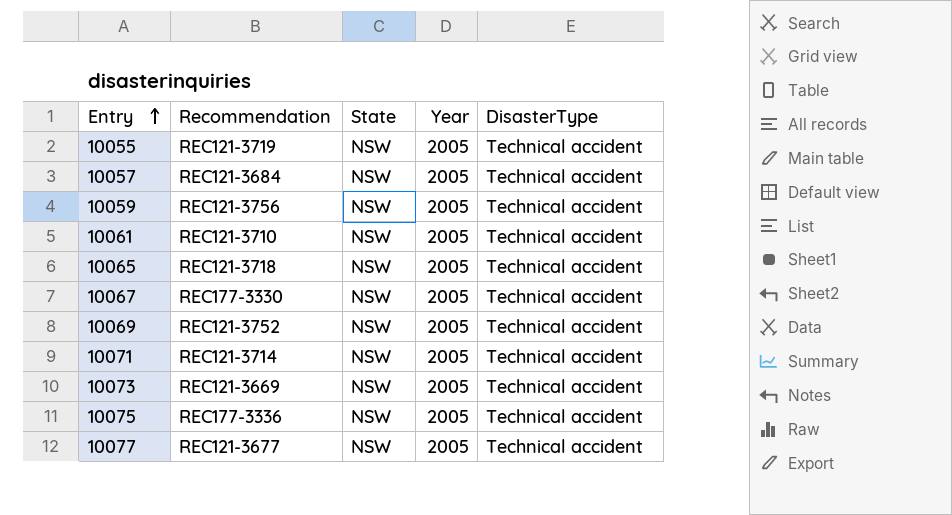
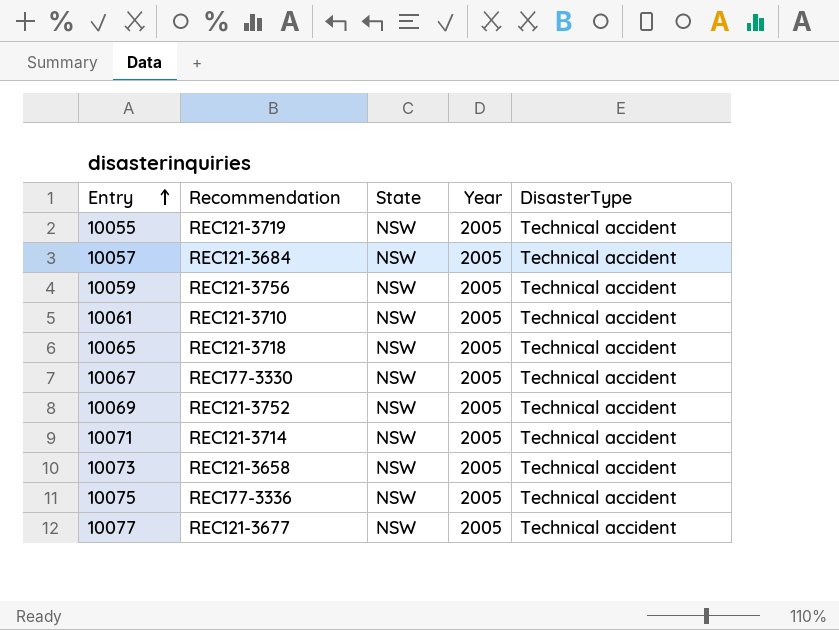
10073 | Recommendation: REC121-3669 -> REC121-3658

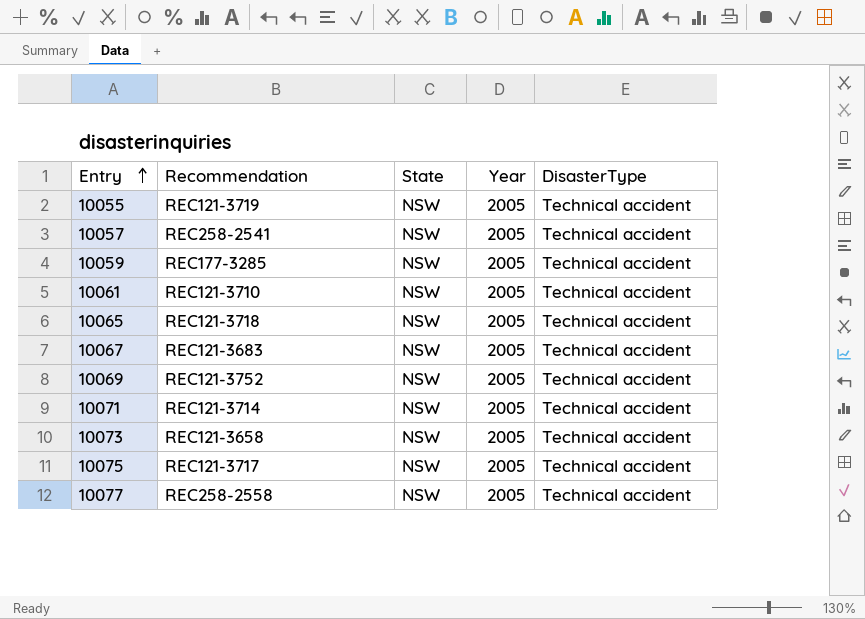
10057 | Recommendation: REC121-3684 -> REC258-2541
10059 | Recommendation: REC121-3756 -> REC177-3285
10067 | Recommendation: REC177-3330 -> REC121-3683
10075 | Recommendation: REC177-3336 -> REC121-3717
10077 | Recommendation: REC121-3677 -> REC258-2558

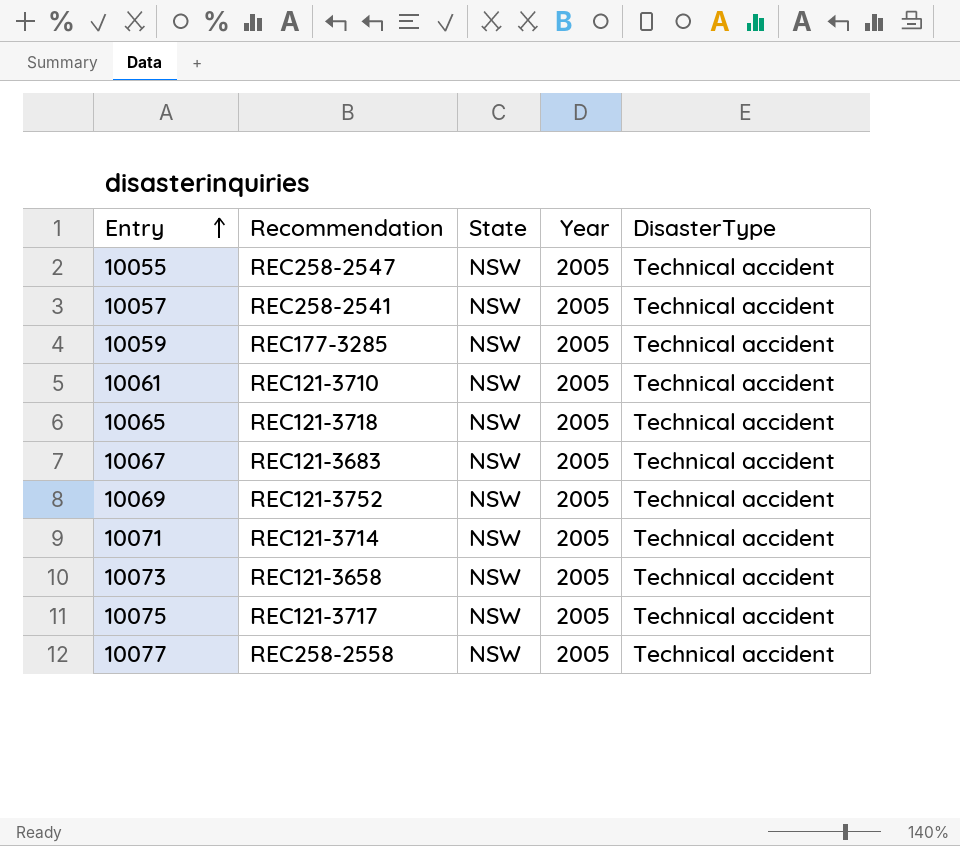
10055 | Recommendation: REC121-3719 -> REC258-2547

